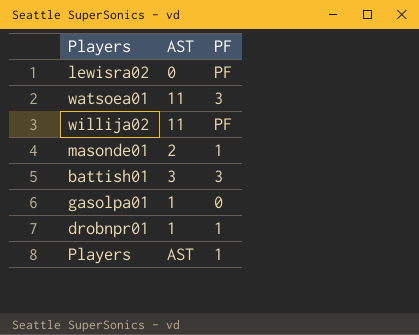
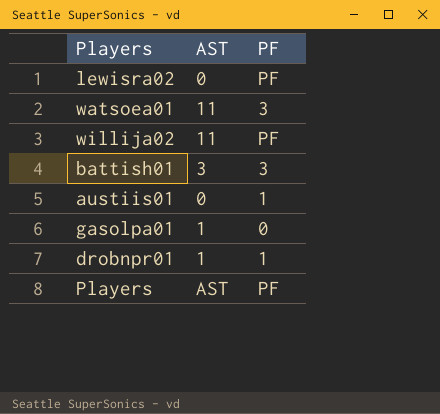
row masonde01: 2 | 1 -> none
row austiis01: none -> 0 | 1
Players | PF: 1 -> PF

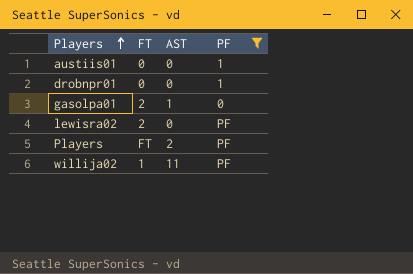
filter: none -> PF != 3
row order: none -> Players ascending
column FT | position: none -> 2
drobnpr01 | AST: 1 -> 0
Players | AST: AST -> 2

